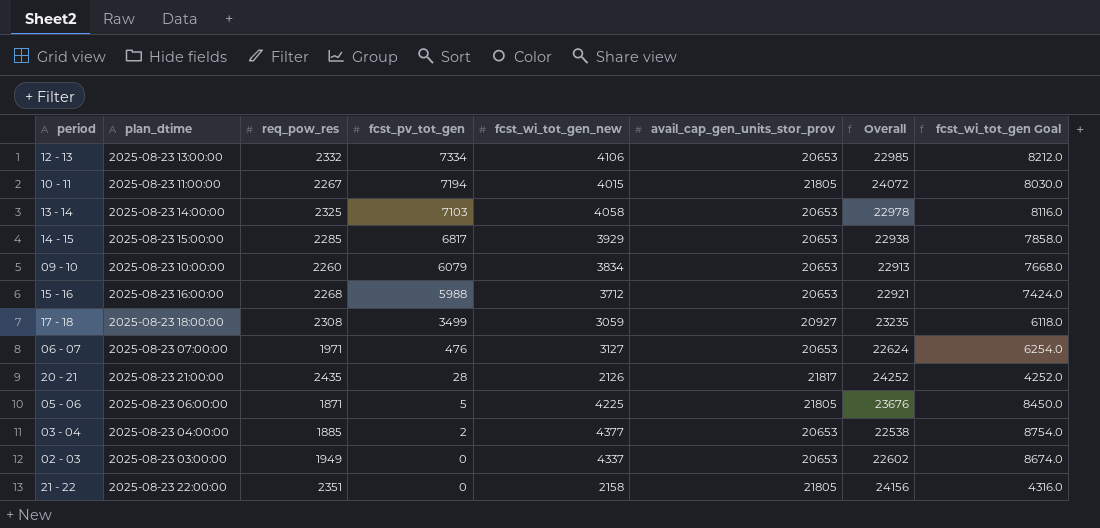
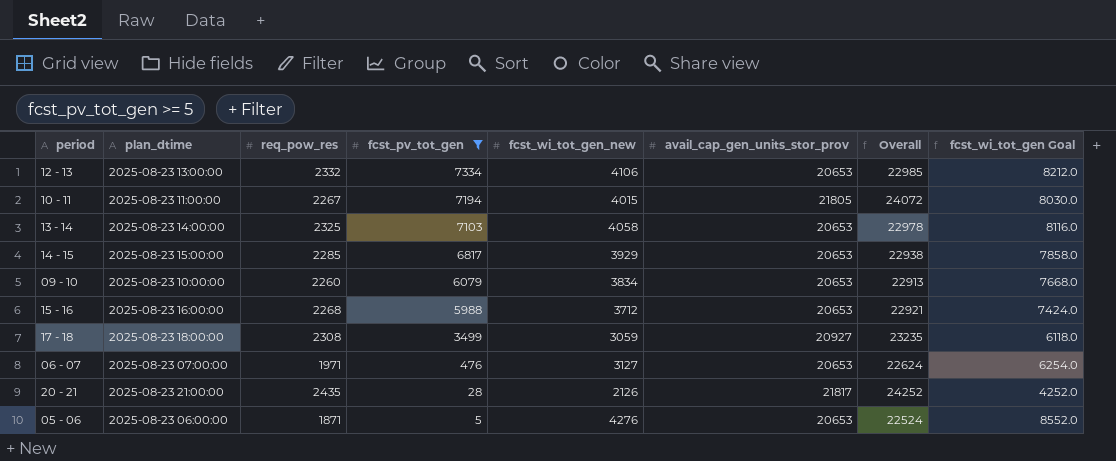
filter: none -> fcst_pv_tot_gen >= 5
05 - 06 | fcst_wi_tot_gen_new: 4225 -> 4276
05 - 06 | avail_cap_gen_units_stor_prov: 21805 -> 20653
05 - 06 | Overall: 23676 -> 22524
05 - 06 | fcst_wi_tot_gen Goal: 8450.0 -> 8552.0

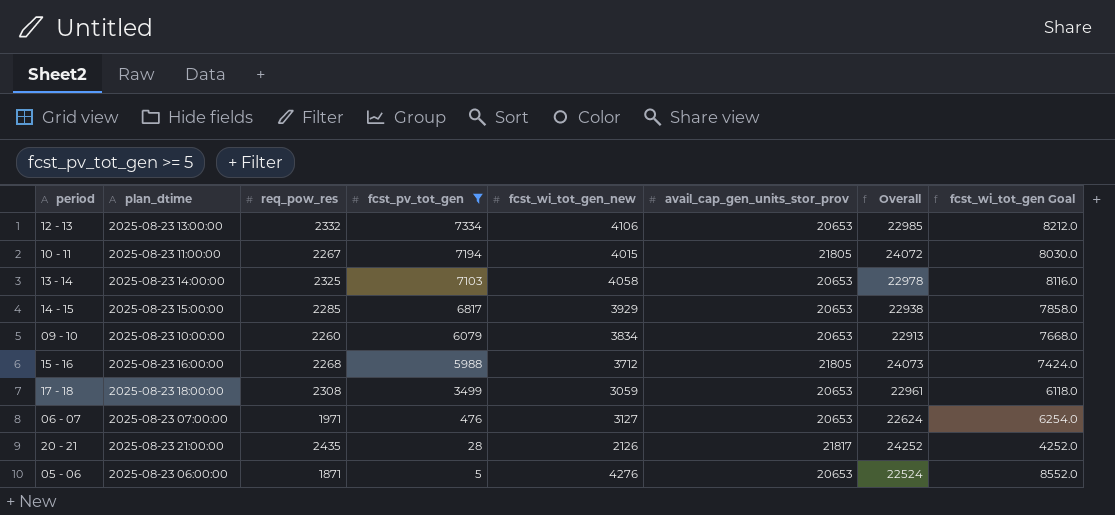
15 - 16 | avail_cap_gen_units_stor_prov: 20653 -> 21805
15 - 16 | Overall: 22921 -> 24073
17 - 18 | avail_cap_gen_units_stor_prov: 20927 -> 20653
17 - 18 | Overall: 23235 -> 22961

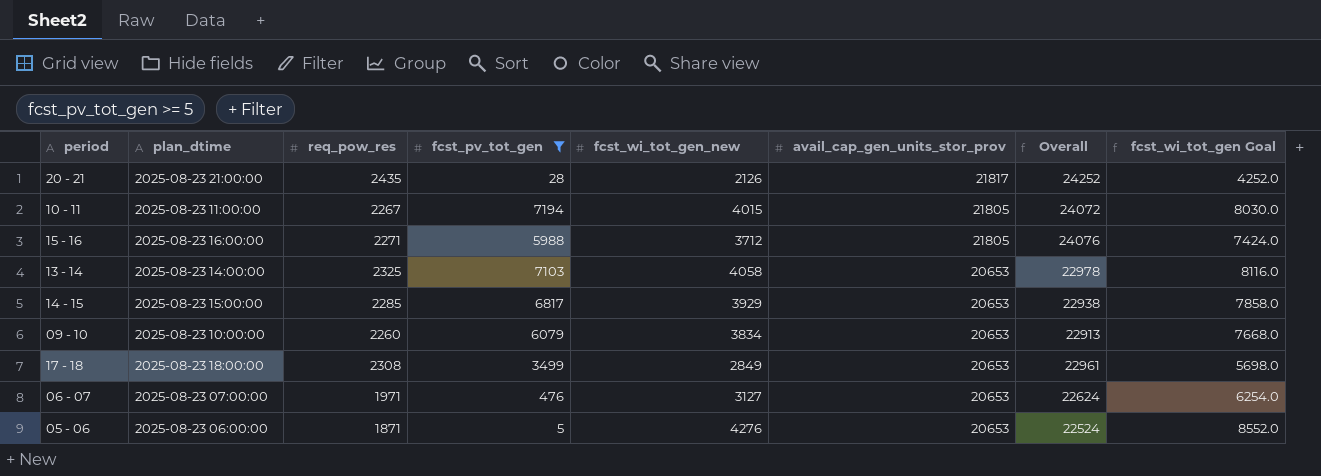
row order: fcst_pv_tot_gen descending -> avail_cap_gen_units_stor_prov descending
row 12 - 13: 2025-08-23 13:00:00 | 2332 | 7334 | 4106 | 20653 | 22985 | 8212.0 -> none
15 - 16 | req_pow_res: 2268 -> 2271
15 - 16 | Overall: 24073 -> 24076
17 - 18 | fcst_wi_tot_gen_new: 3059 -> 2849
17 - 18 | fcst_wi_tot_gen Goal: 6118.0 -> 5698.0

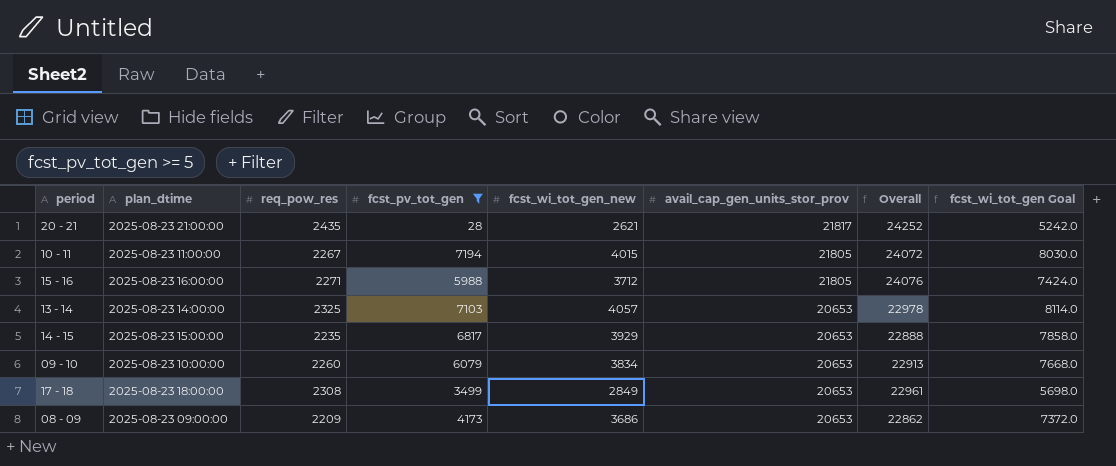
row 06 - 07: 2025-08-23 07:00:00 | 1971 | 476 | 3127 | 20653 | 22624 | 6254.0 -> none
row 05 - 06: 2025-08-23 06:00:00 | 1871 | 5 | 4276 | 20653 | 22524 | 8552.0 -> none
20 - 21 | fcst_wi_tot_gen_new: 2126 -> 2621
20 - 21 | fcst_wi_tot_gen Goal: 4252.0 -> 5242.0
13 - 14 | fcst_wi_tot_gen_new: 4058 -> 4057
13 - 14 | fcst_wi_tot_gen Goal: 8116.0 -> 8114.0
14 - 15 | req_pow_res: 2285 -> 2235
14 - 15 | Overall: 22938 -> 22888
row 08 - 09: none -> 2025-08-23 09:00:00 | 2209 | 4173 | 3686 | 20653 | 22862 | 7372.0

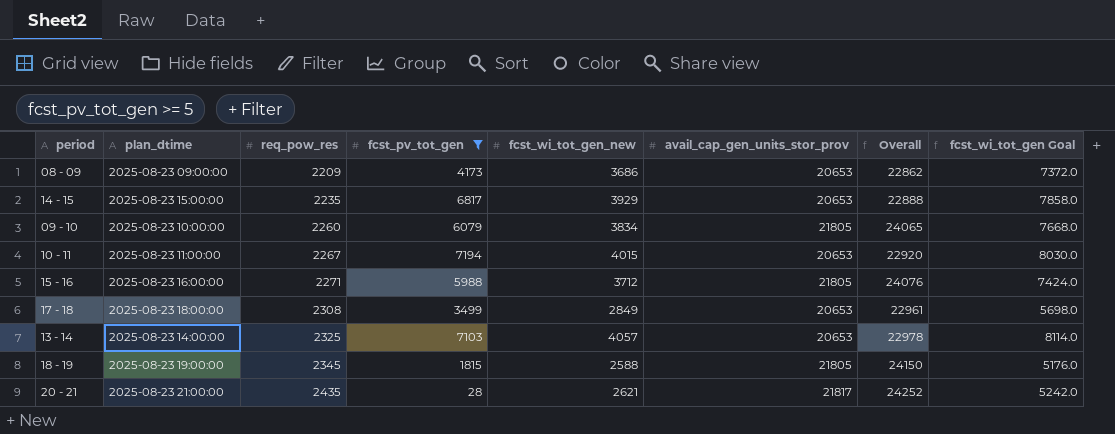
row order: avail_cap_gen_units_stor_prov descending -> req_pow_res ascending
09 - 10 | avail_cap_gen_units_stor_prov: 20653 -> 21805
09 - 10 | Overall: 22913 -> 24065
10 - 11 | avail_cap_gen_units_stor_prov: 21805 -> 20653
10 - 11 | Overall: 24072 -> 22920
row 18 - 19: none -> 2025-08-23 19:00:00 | 2345 | 1815 | 2588 | 21805 | 24150 | 5176.0

